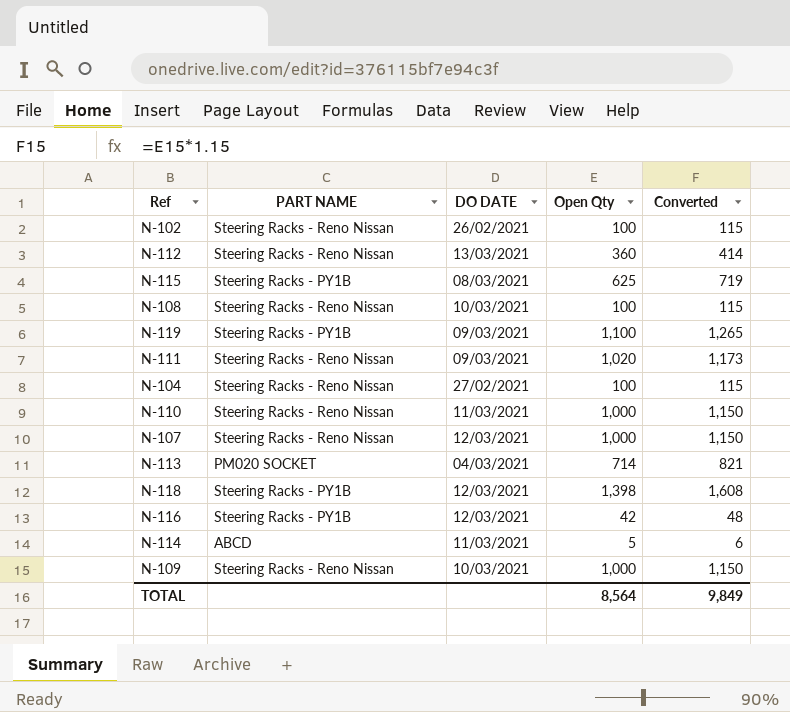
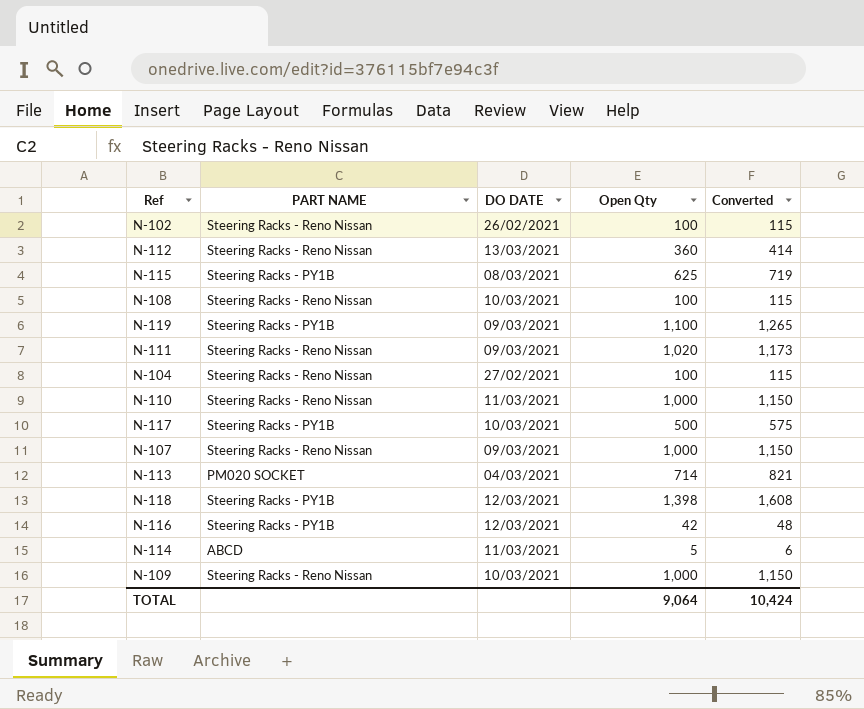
row N-117: none -> Steering Racks - PY1B | 10/03/2021 | 500 | 575
N-107 | DO DATE: 12/03/2021 -> 09/03/2021
TOTAL | Open Qty: 8,564 -> 9,064
TOTAL | Converted: 9,849 -> 10,424

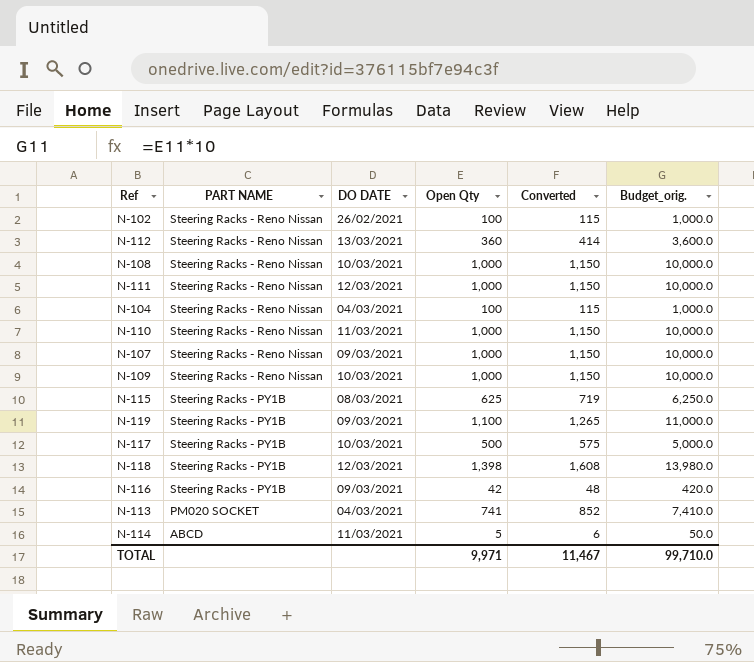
row order: none -> PART NAME descending
column Budget_orig. | formula: none -> [Open Qty] * 10
N-108 | Open Qty: 100 -> 1,000
N-108 | Converted: 115 -> 1,150
N-111 | DO DATE: 09/03/2021 -> 12/03/2021
N-111 | Open Qty: 1,020 -> 1,000
N-111 | Converted: 1,173 -> 1,150
N-104 | DO DATE: 27/02/2021 -> 04/03/2021
N-116 | DO DATE: 12/03/2021 -> 09/03/2021
N-113 | Open Qty: 714 -> 741
N-113 | Converted: 821 -> 852
TOTAL | Open Qty: 9,064 -> 9,971
TOTAL | Converted: 10,424 -> 11,467

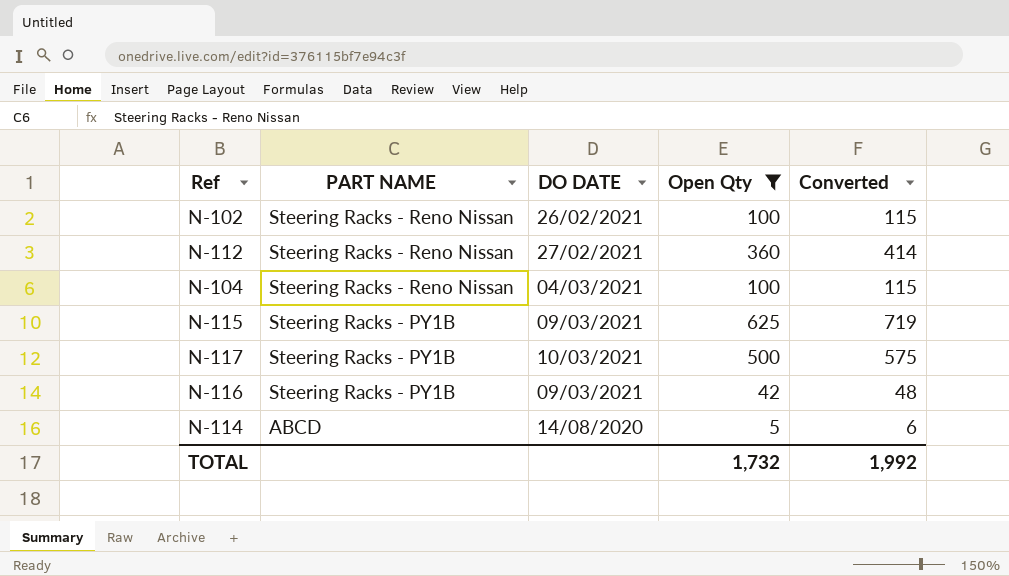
filter: none -> Open Qty <= 625
column Budget_orig. | formula: [Open Qty] * 10 -> none
N-112 | DO DATE: 13/03/2021 -> 27/02/2021
N-115 | DO DATE: 08/03/2021 -> 09/03/2021
N-114 | DO DATE: 11/03/2021 -> 14/08/2020
TOTAL | Open Qty: 9,971 -> 1,732
TOTAL | Converted: 11,467 -> 1,992

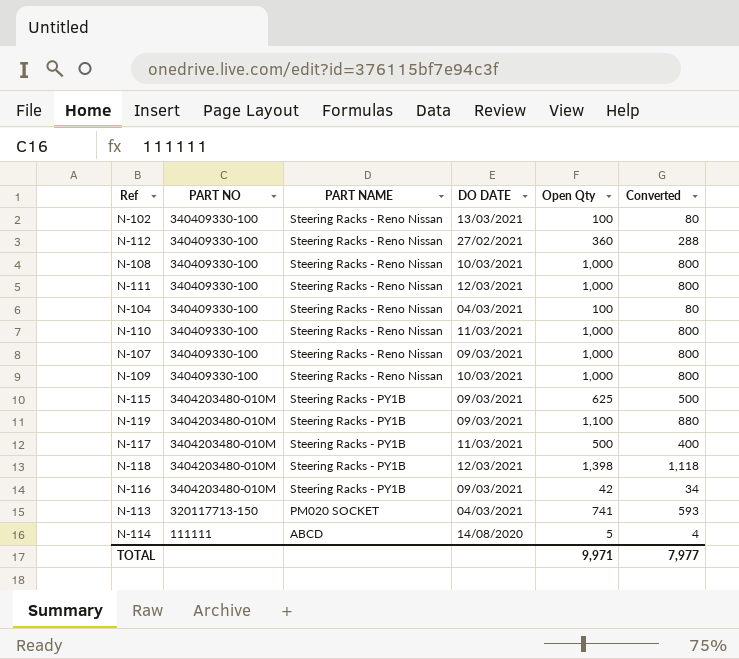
filter: Open Qty <= 625 -> none
column PART NO | position: none -> 2
column Converted | formula: [Open Qty] * 1.15 -> [Open Qty] * 0.8
N-102 | DO DATE: 26/02/2021 -> 13/03/2021
N-117 | DO DATE: 10/03/2021 -> 11/03/2021
TOTAL | Open Qty: 1,732 -> 9,971
TOTAL | Converted: 1,992 -> 7,977

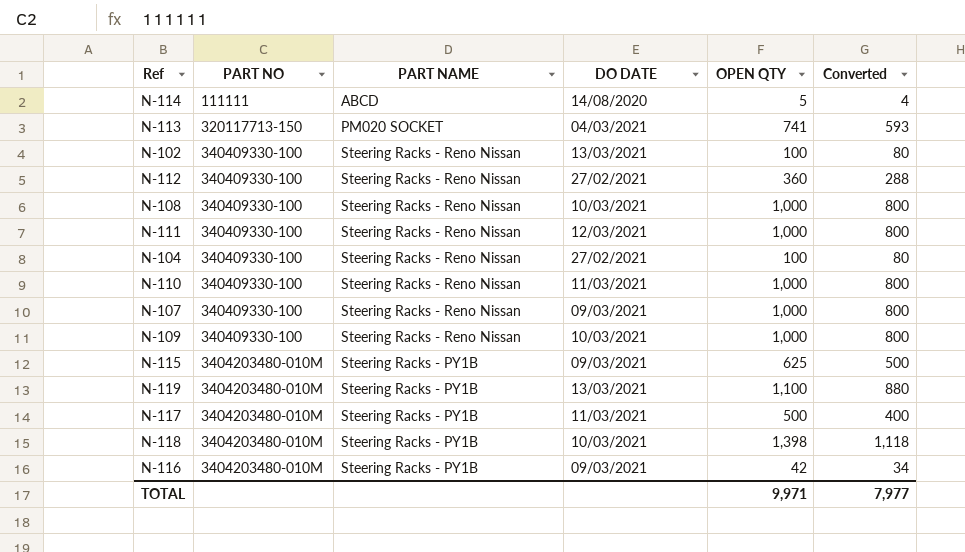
row order: PART NAME descending -> PART NO ascending
column name: Open Qty -> OPEN QTY
N-104 | DO DATE: 04/03/2021 -> 27/02/2021
N-119 | DO DATE: 09/03/2021 -> 13/03/2021
N-118 | DO DATE: 12/03/2021 -> 10/03/2021

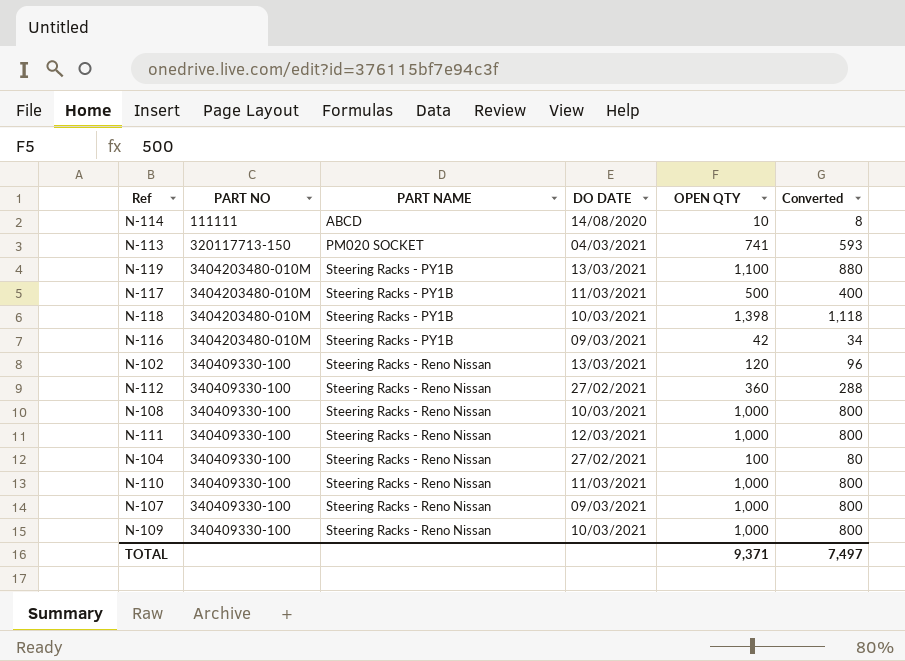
row order: PART NO ascending -> PART NAME ascending
row N-115: 3404203480-010M | Steering Racks - PY1B | 09/03/2021 | 625 | 500 -> none
N-114 | OPEN QTY: 5 -> 10
N-114 | Converted: 4 -> 8
N-102 | OPEN QTY: 100 -> 120
N-102 | Converted: 80 -> 96
TOTAL | OPEN QTY: 9,971 -> 9,371
TOTAL | Converted: 7,977 -> 7,497

